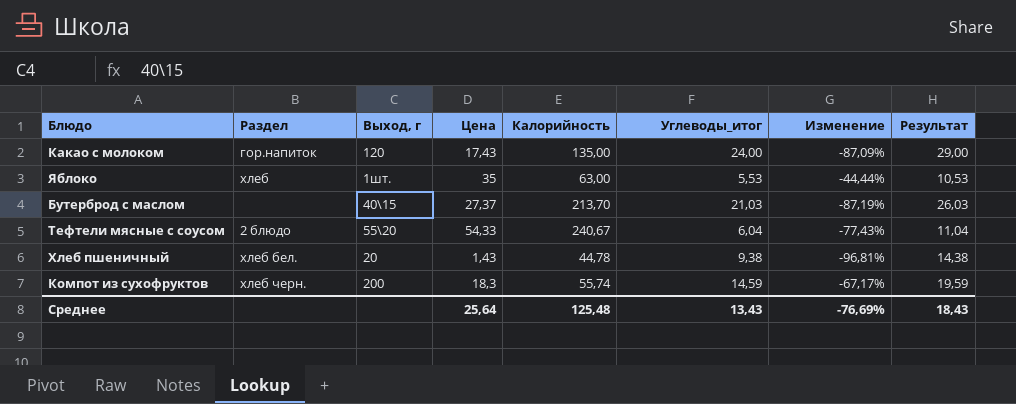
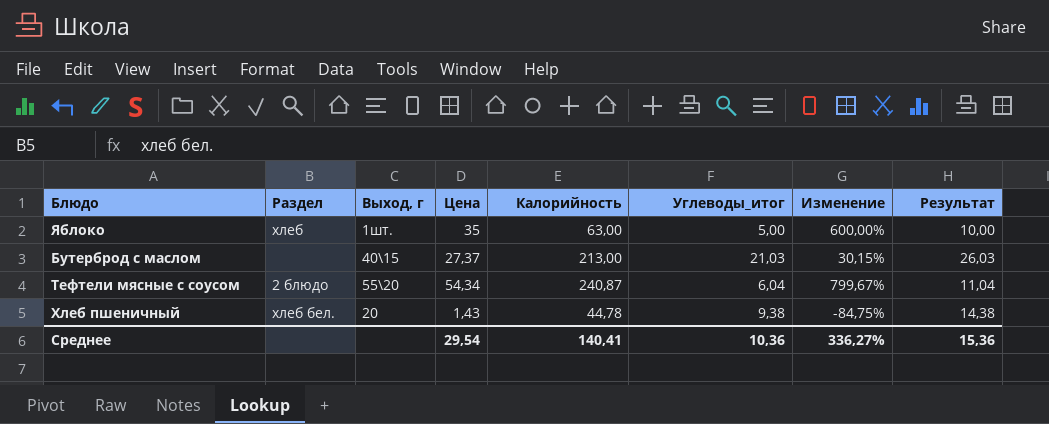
column Изменение | formula: ([Цена] - [Калорийность]) / [Калорийность] -> ([Цена] - [Углеводы_итог]) / [Углеводы_итог]
row Какао с молоком: гор.напиток | 120 | 17,43 | 135,00 | 24,00 | -87,09% | 29,00 -> none
row Компот из сухофруктов: хлеб черн. | 200 | 18,3 | 55,74 | 14,59 | -67,17% | 19,59 -> none
Яблоко | Углеводы_итог: 5,53 -> 5,00
Яблоко | Результат: 10,53 -> 10,00
Бутерброд с маслом | Калорийность: 213,70 -> 213,00
Тефтели мясные с соусом | Цена: 54,33 -> 54,34
Тефтели мясные с соусом | Калорийность: 240,67 -> 240,87
Среднее | Цена: 25,64 -> 29,54
Среднее | Калорийность: 125,48 -> 140,41
Среднее | Углеводы_итог: 13,43 -> 10,36
Среднее | Изменение: -76,69% -> 336,27%
Среднее | Результат: 18,43 -> 15,36

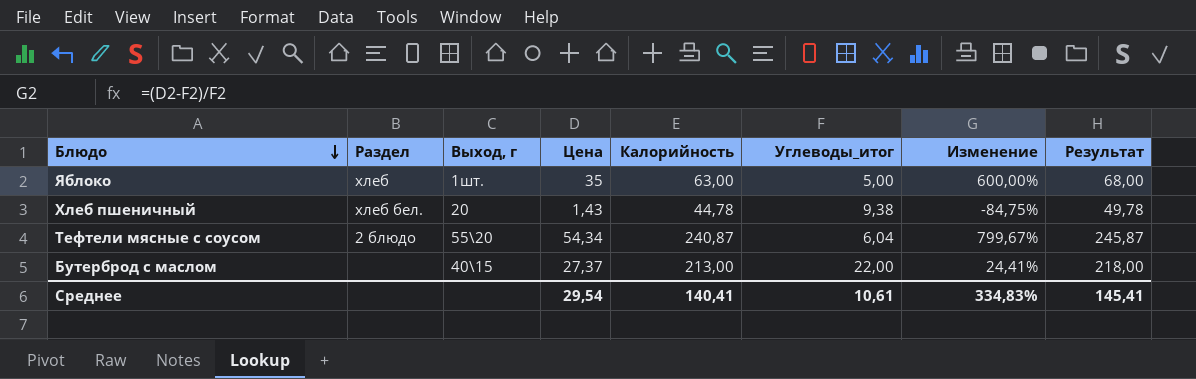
row order: none -> Блюдо descending
column Результат | formula: [Углеводы_итог] + 5 -> [Калорийность] + 5
Бутерброд с маслом | Углеводы_итог: 21,03 -> 22,00
Бутерброд с маслом | Изменение: 30,15% -> 24,41%
Среднее | Углеводы_итог: 10,36 -> 10,61
Среднее | Изменение: 336,27% -> 334,83%
Среднее | Результат: 15,36 -> 145,41

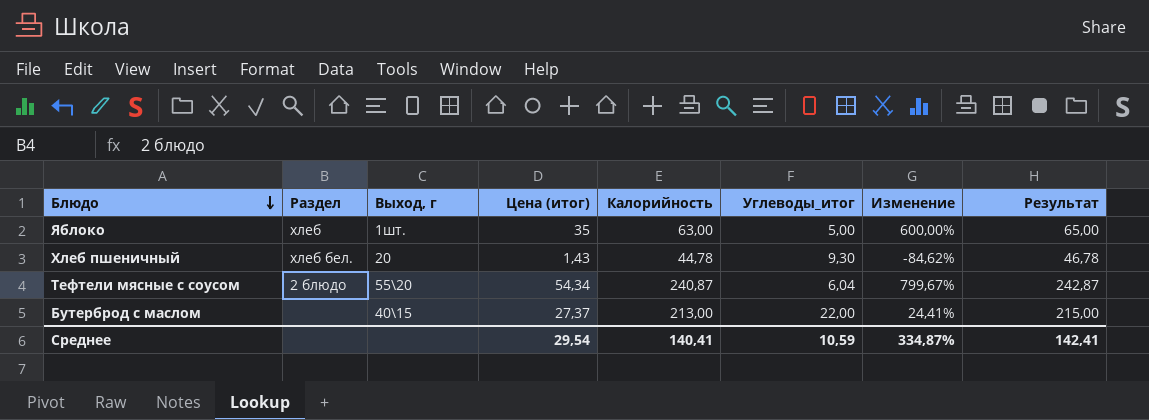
column name: Цена -> Цена (итог)
column Результат | formula: [Калорийность] + 5 -> [Калорийность] + 2
Хлеб пшеничный | Углеводы_итог: 9,38 -> 9,30
Хлеб пшеничный | Изменение: -84,75% -> -84,62%
Среднее | Углеводы_итог: 10,61 -> 10,59
Среднее | Изменение: 334,83% -> 334,87%
Среднее | Результат: 145,41 -> 142,41

